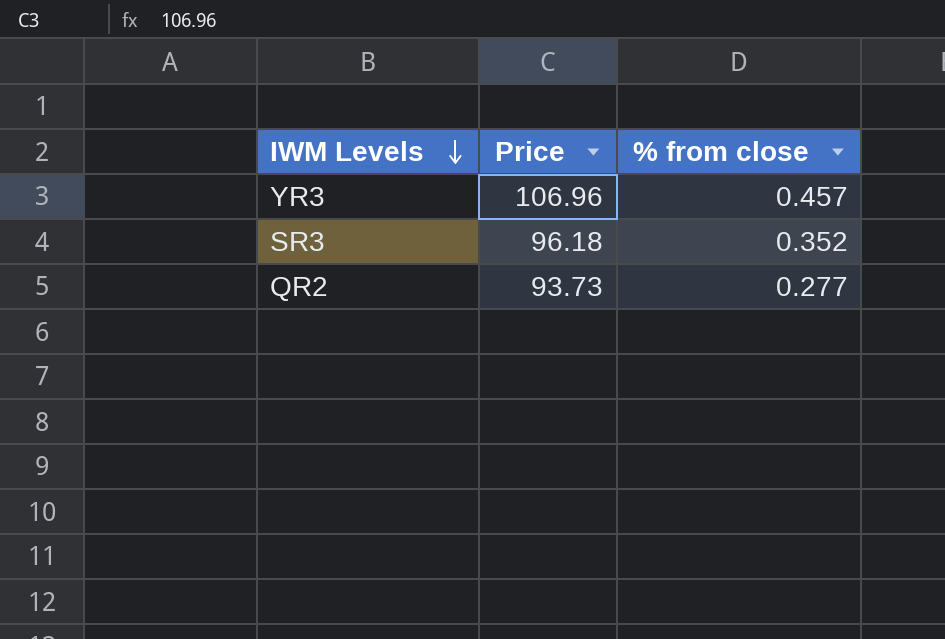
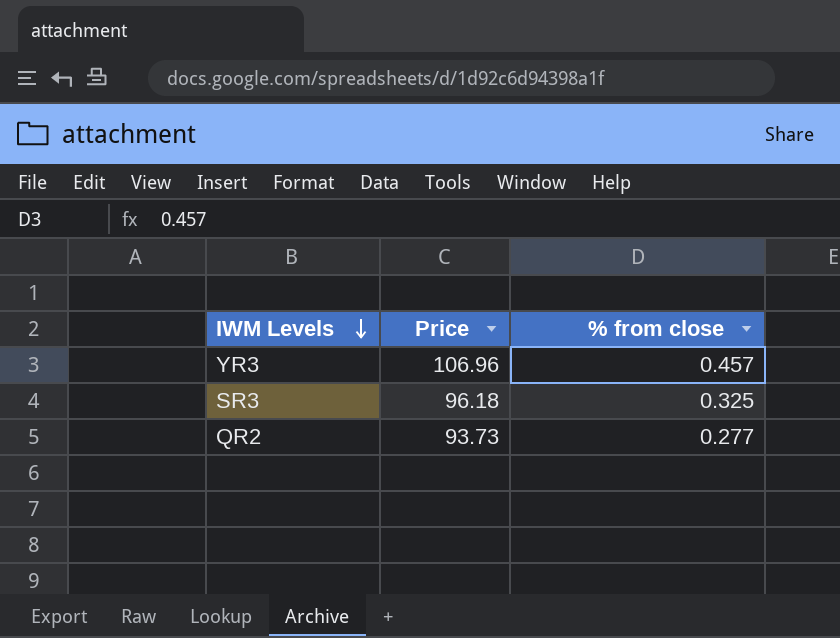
SR3 | % from close: 0.352 -> 0.325

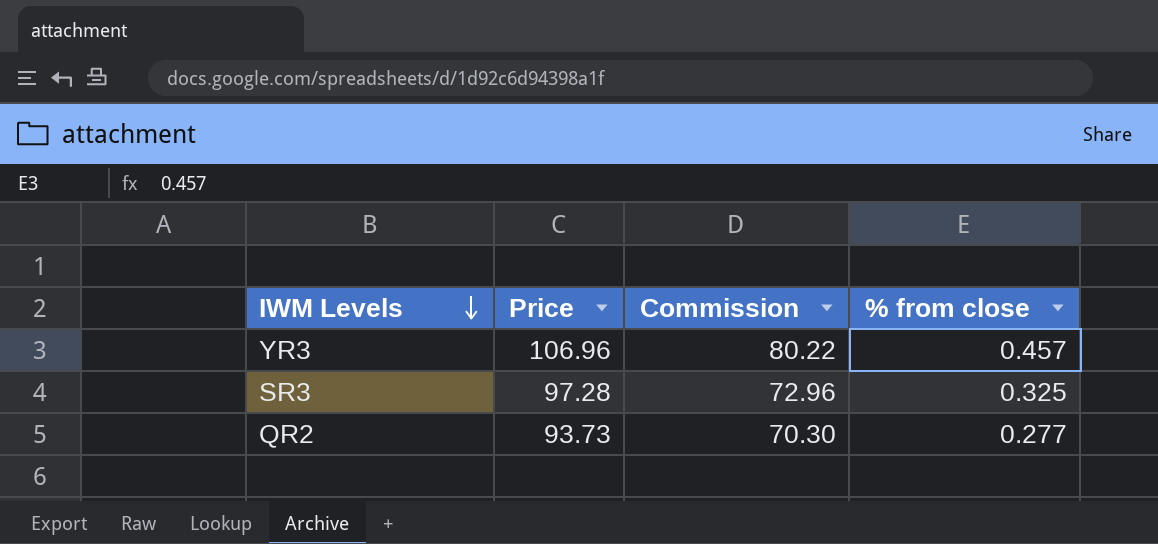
column Commission | formula: none -> [Price] * 0.75
SR3 | Price: 96.18 -> 97.28

